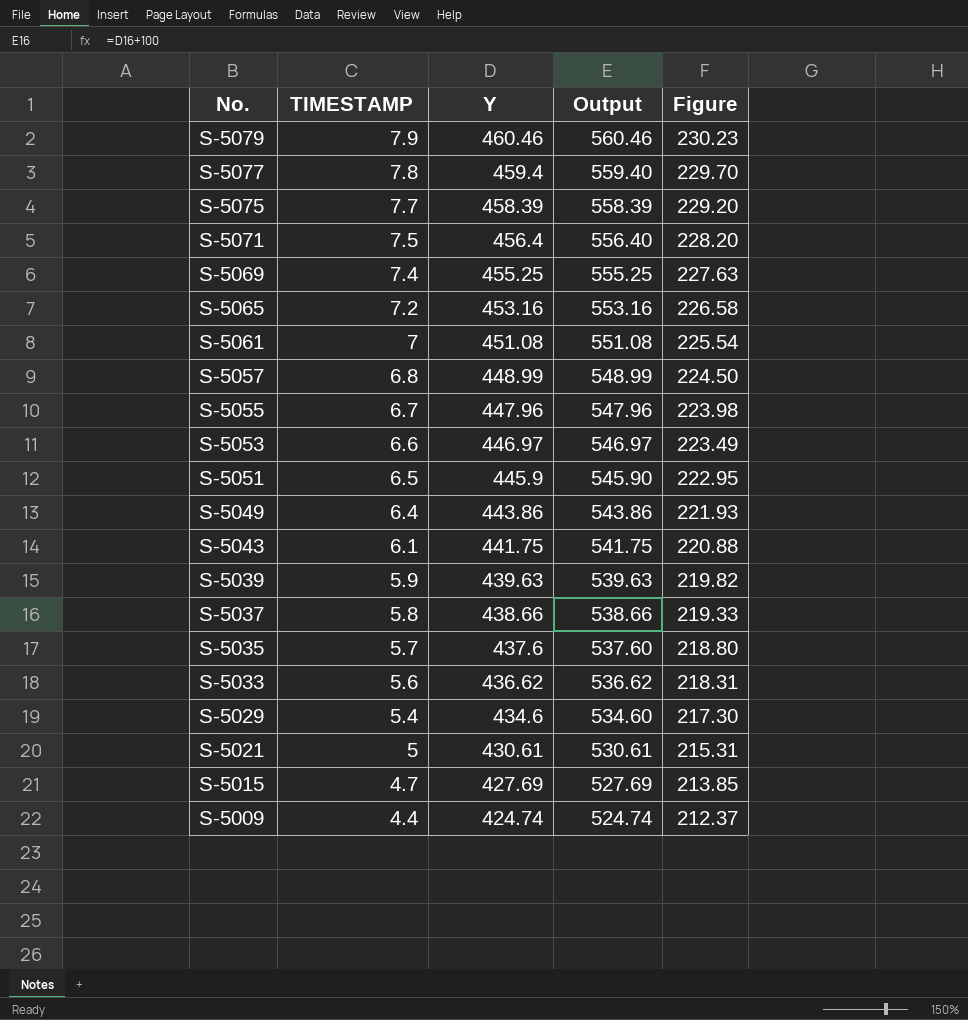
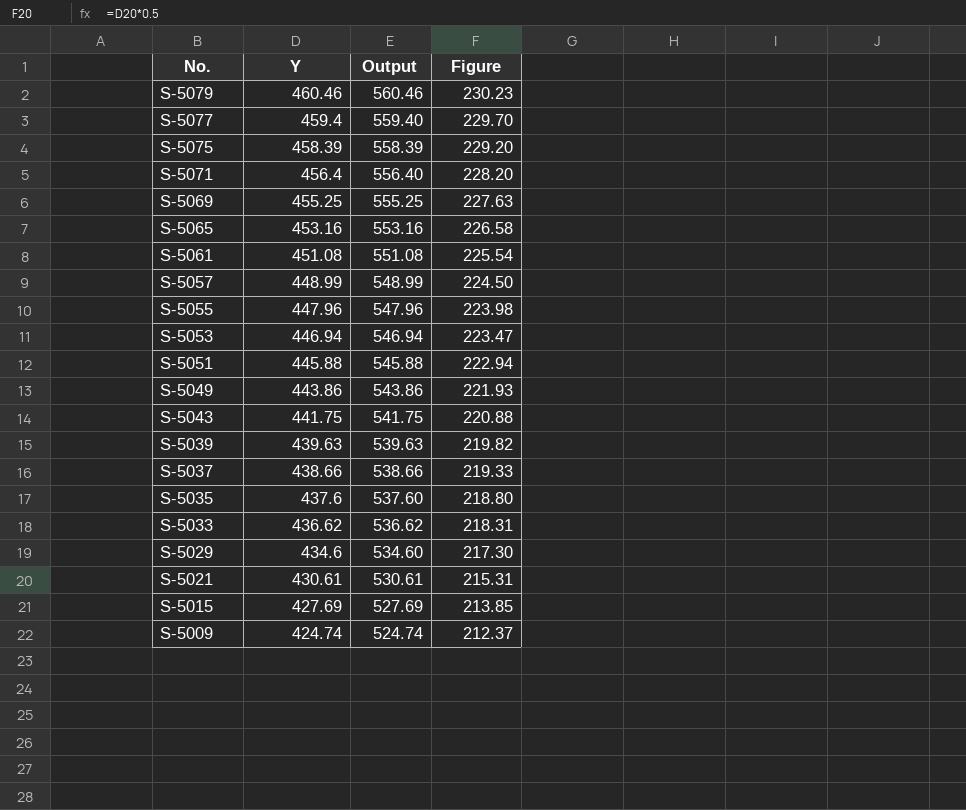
column TIMESTAMP | position: 2 -> none
S-5053 | Y: 446.97 -> 446.94
S-5053 | Output: 546.97 -> 546.94
S-5053 | Figure: 223.49 -> 223.47
S-5051 | Y: 445.9 -> 445.88
S-5051 | Output: 545.90 -> 545.88
S-5051 | Figure: 222.95 -> 222.94

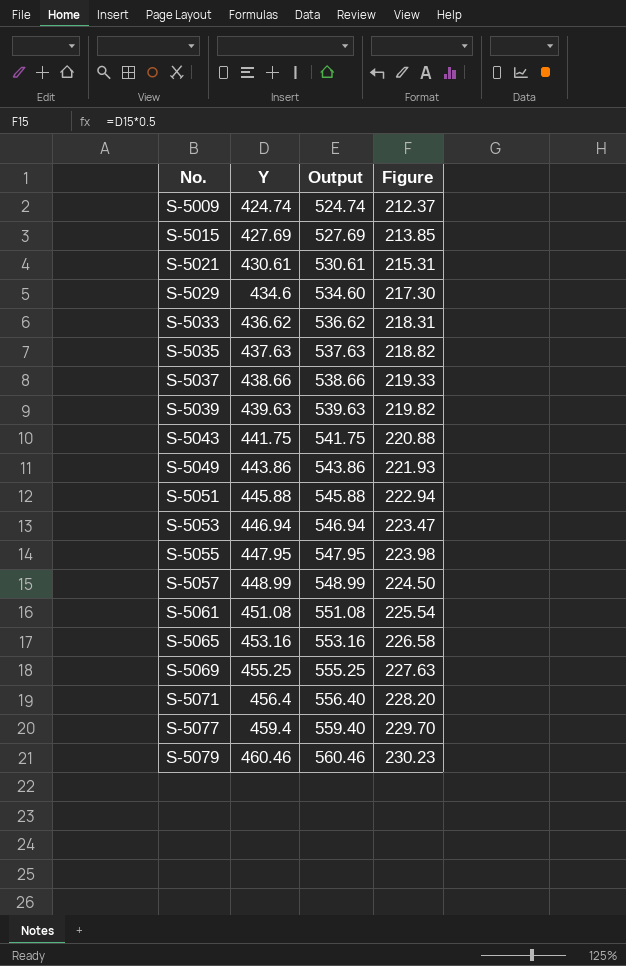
row order: No. descending -> No. ascending
row S-5075: 458.39 | 558.39 | 229.20 -> none
S-5035 | Y: 437.6 -> 437.63
S-5035 | Output: 537.60 -> 537.63
S-5035 | Figure: 218.80 -> 218.82
S-5055 | Y: 447.96 -> 447.95
S-5055 | Output: 547.96 -> 547.95

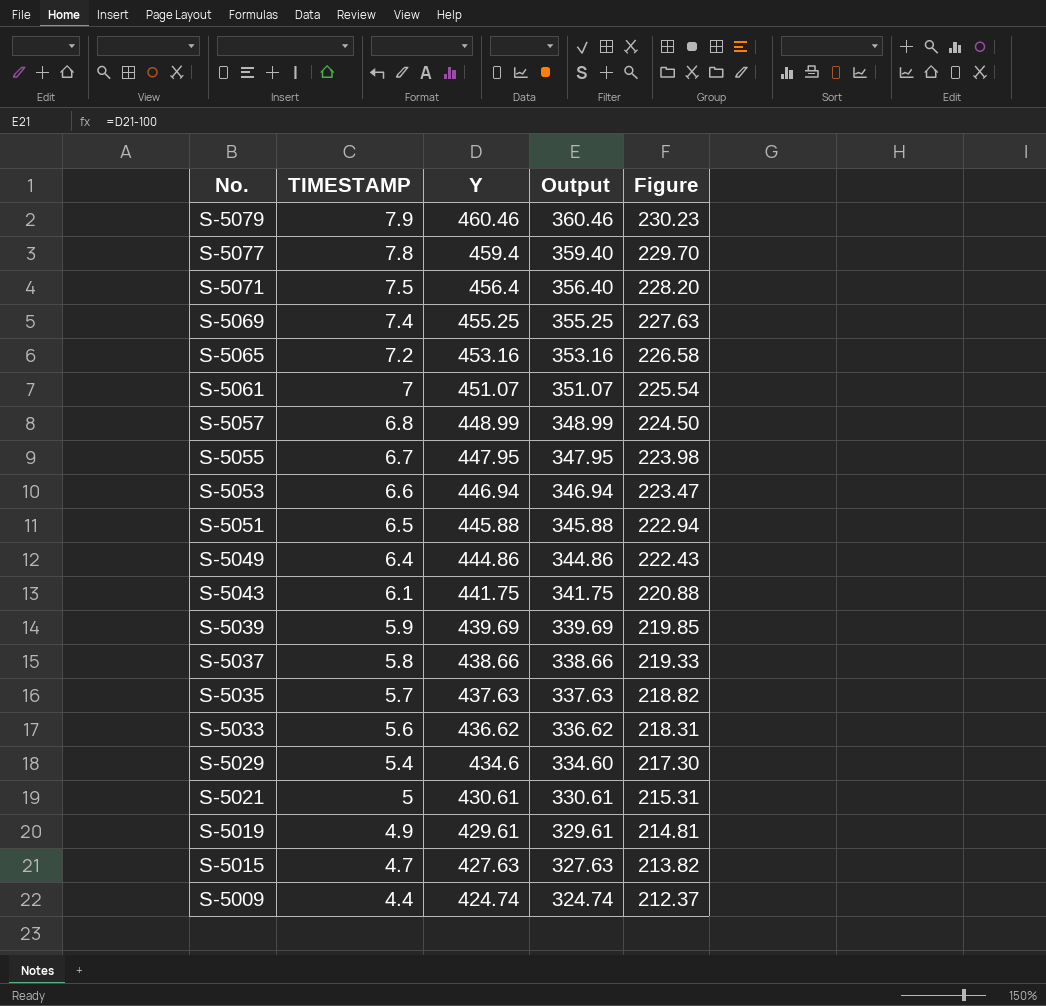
row order: No. ascending -> No. descending
column TIMESTAMP | position: none -> 2
column Output | formula: [Y] + 100 -> [Y] - 100
S-5061 | Y: 451.08 -> 451.07
S-5049 | Y: 443.86 -> 444.86
S-5049 | Figure: 221.93 -> 222.43
S-5039 | Y: 439.63 -> 439.69
S-5039 | Figure: 219.82 -> 219.85
row S-5019: none -> 4.9 | 429.61 | 329.61 | 214.81
S-5015 | Y: 427.69 -> 427.63
S-5015 | Figure: 213.85 -> 213.82

